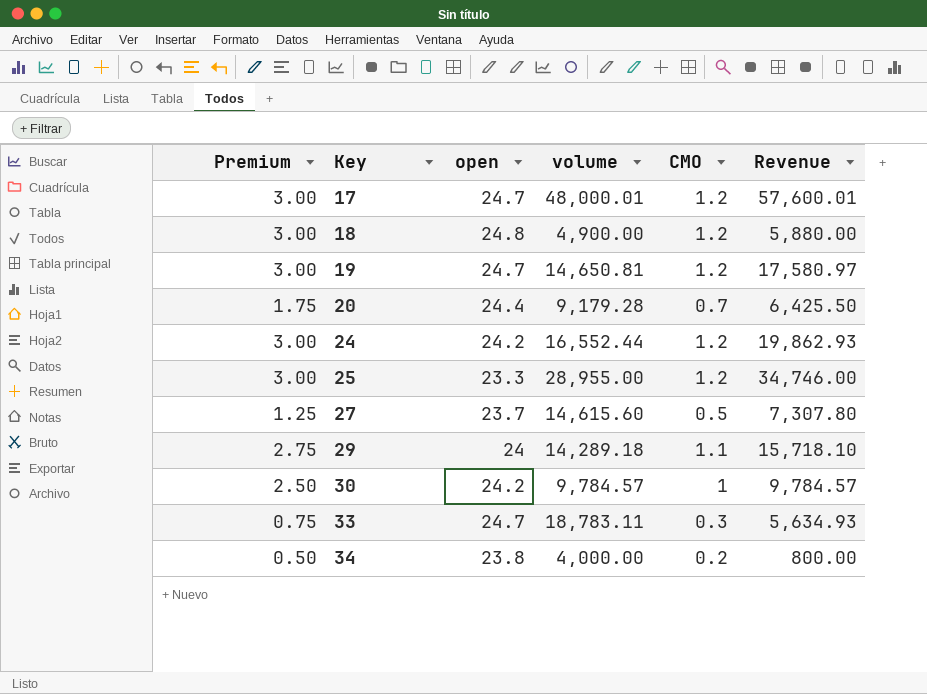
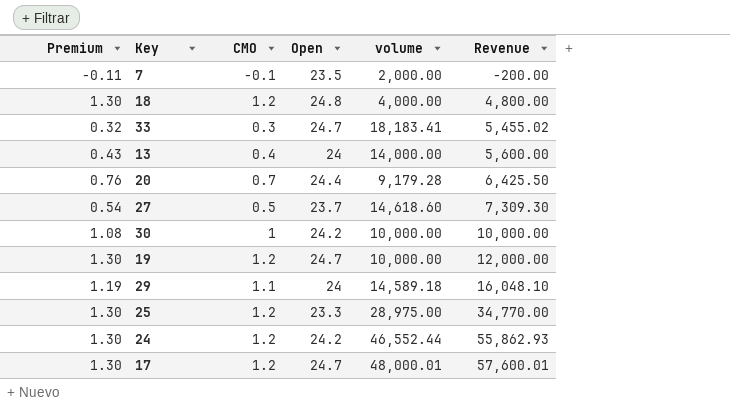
row order: Key ascending -> Revenue ascending
column Premium | formula: [CMO] * 2.5 -> [CMO] * 1.08
column CMO | position: 5 -> 3
column name: open -> Open
row 34: 0.50 | 23.8 | 4,000.00 | 0.2 | 800.00 -> none
row 7: none -> -0.11 | -0.1 | 23.5 | 2,000.00 | -200.00
18 | volume: 4,900.00 -> 4,000.00
18 | Revenue: 5,880.00 -> 4,800.00
33 | volume: 18,783.11 -> 18,183.41
33 | Revenue: 5,634.93 -> 5,455.02
row 13: none -> 0.43 | 0.4 | 24 | 14,000.00 | 5,600.00
27 | volume: 14,615.60 -> 14,618.60
27 | Revenue: 7,307.80 -> 7,309.30
30 | volume: 9,784.57 -> 10,000.00
30 | Revenue: 9,784.57 -> 10,000.00
19 | volume: 14,650.81 -> 10,000.00
19 | Revenue: 17,580.97 -> 12,000.00
29 | volume: 14,289.18 -> 14,589.18
29 | Revenue: 15,718.10 -> 16,048.10
25 | volume: 28,955.00 -> 28,975.00
25 | Revenue: 34,746.00 -> 34,770.00
24 | volume: 16,552.44 -> 46,552.44
24 | Revenue: 19,862.93 -> 55,862.93

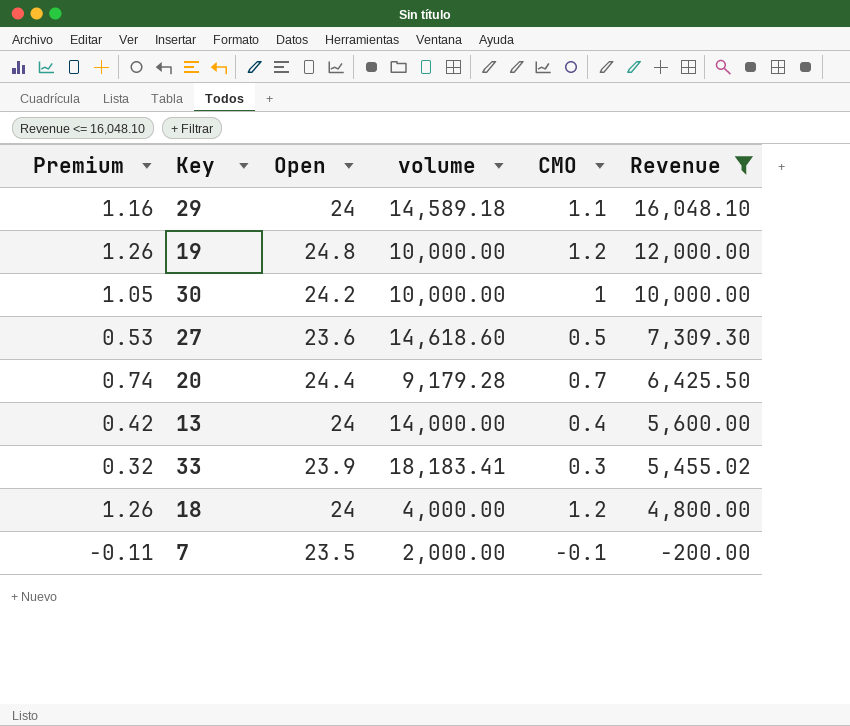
filter: none -> Revenue <= 16,048.10
row order: Revenue ascending -> Revenue descending
column Premium | formula: [CMO] * 1.08 -> [CMO] * 1.05
column CMO | position: 3 -> 5
19 | Open: 24.7 -> 24.8
27 | Open: 23.7 -> 23.6
33 | Open: 24.7 -> 23.9
18 | Open: 24.8 -> 24

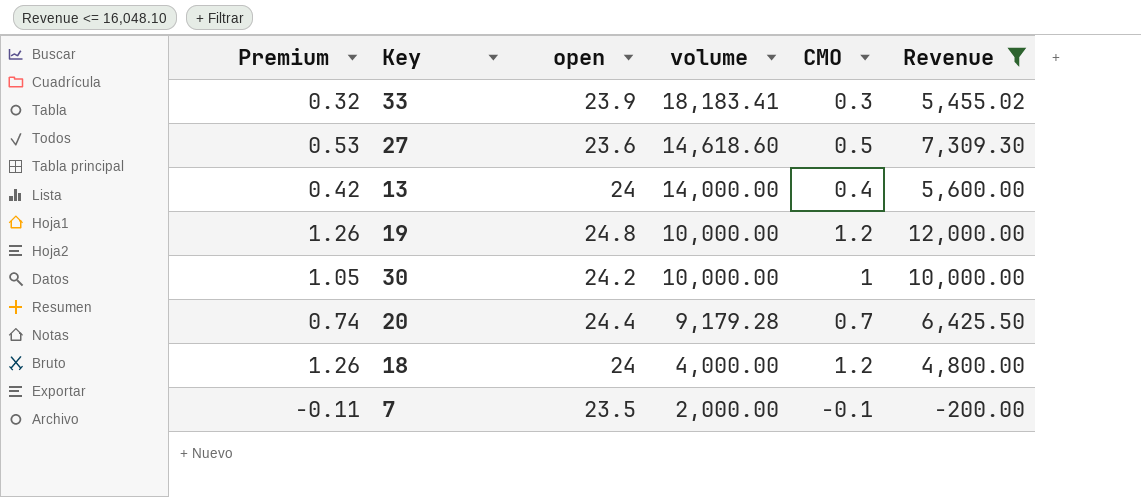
row order: Revenue descending -> volume descending
column name: Open -> open
row 29: 1.16 | 24 | 14,589.18 | 1.1 | 16,048.10 -> none

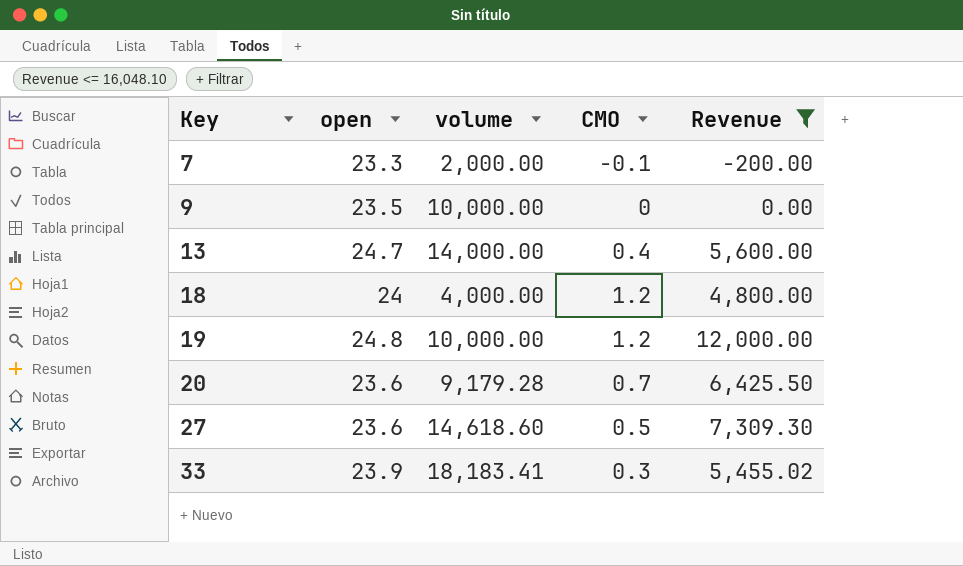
row order: volume descending -> Key ascending
column Premium | formula: [CMO] * 1.05 -> none
row 30: 1.05 | 24.2 | 10,000.00 | 1 | 10,000.00 -> none
7 | open: 23.5 -> 23.3
row 9: none -> 23.5 | 10,000.00 | 0 | 0.00
13 | open: 24 -> 24.7
20 | open: 24.4 -> 23.6

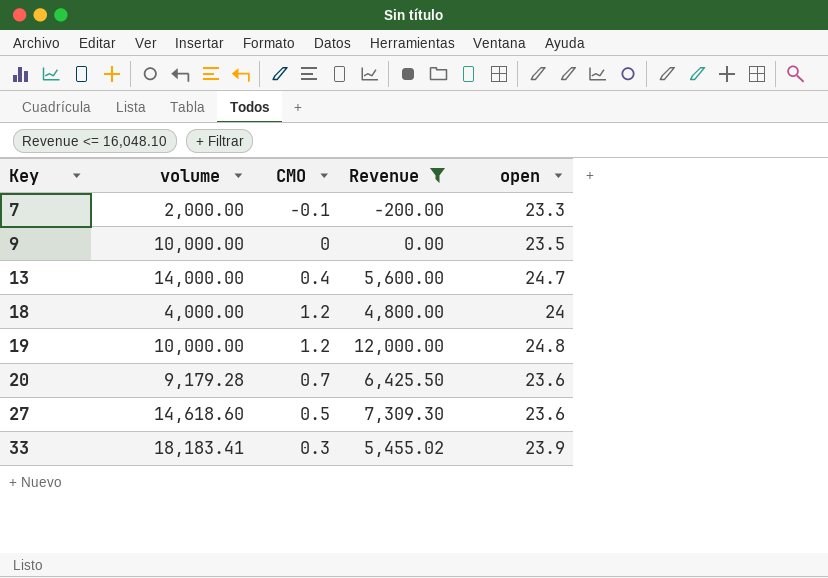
column open | position: 2 -> 5

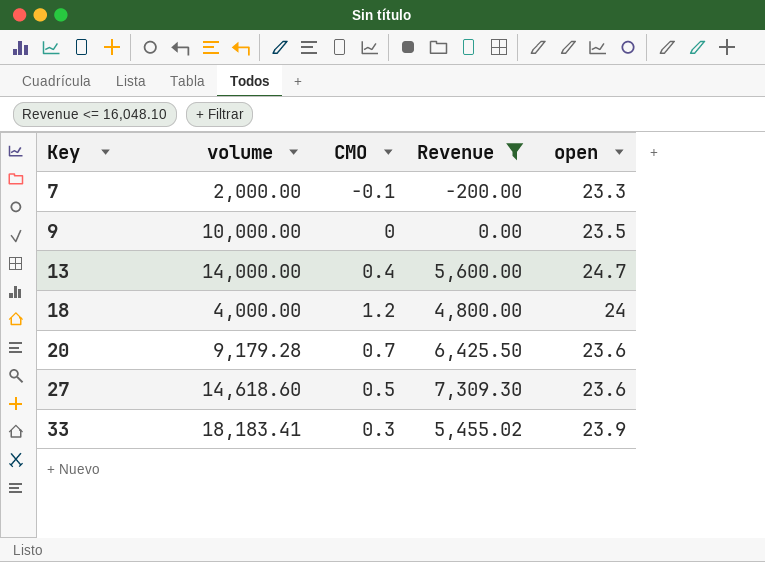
row 19: 10,000.00 | 1.2 | 12,000.00 | 24.8 -> none

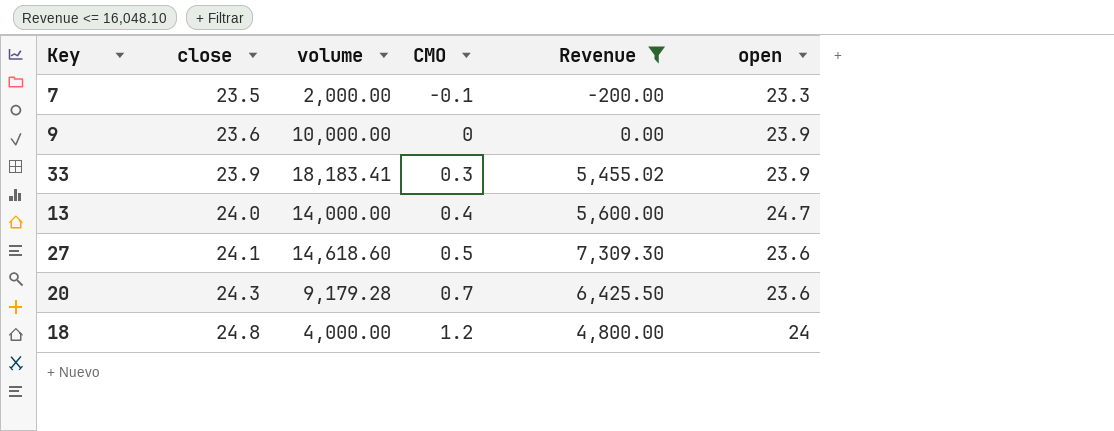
row order: Key ascending -> close ascending
column close | position: none -> 2
9 | open: 23.5 -> 23.9

